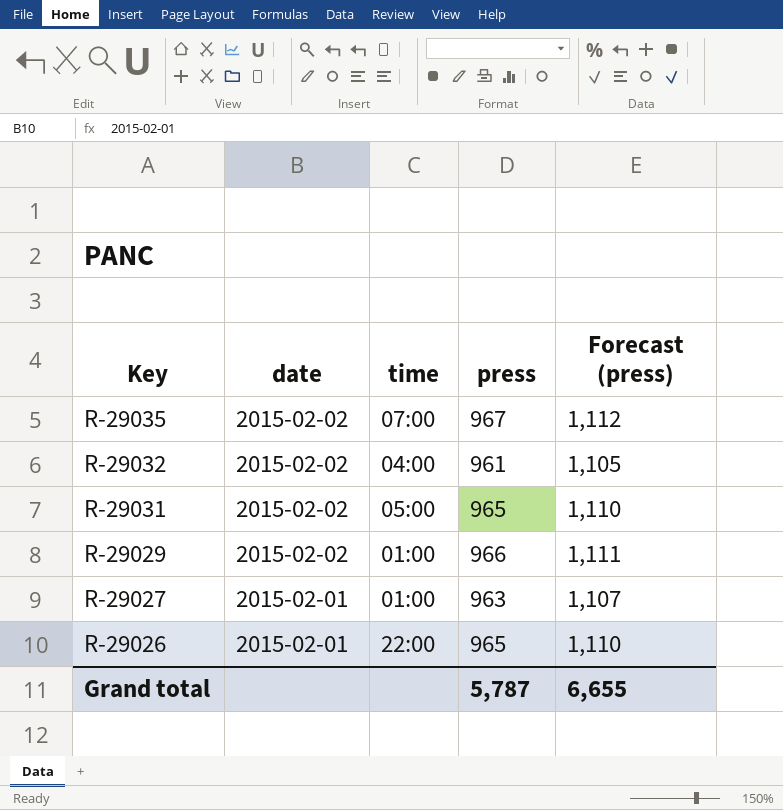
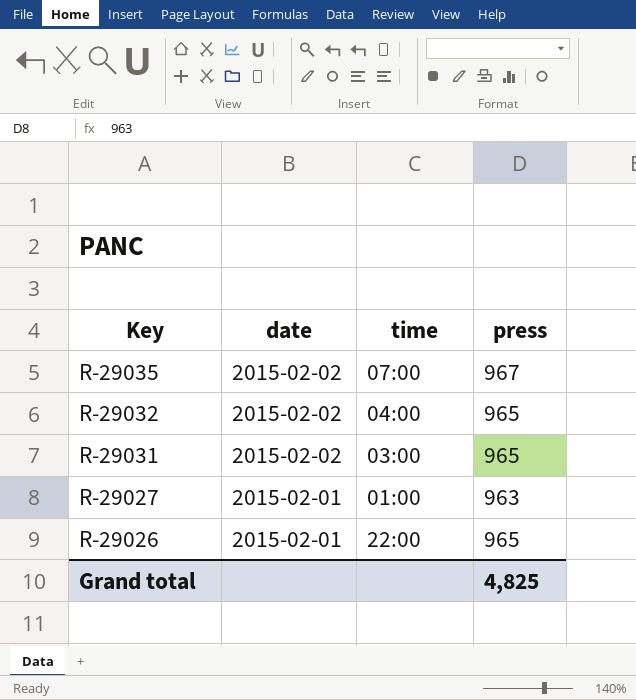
column Forecast (press) | formula: [press] * 1.15 -> none
row R-29029: 2015-02-02 | 01:00 | 966 | 1,111 -> none
R-29032 | press: 961 -> 965
R-29031 | time: 05:00 -> 03:00
Grand total | press: 5,787 -> 4,825

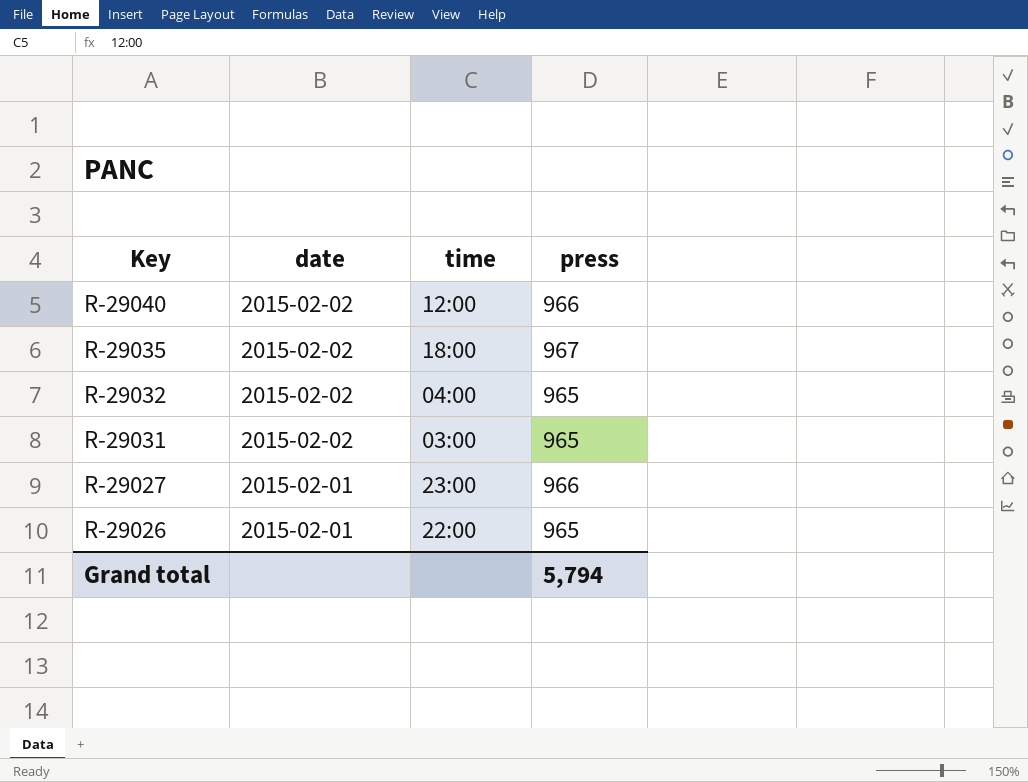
row R-29040: none -> 2015-02-02 | 12:00 | 966
R-29035 | time: 07:00 -> 18:00
R-29027 | time: 01:00 -> 23:00
R-29027 | press: 963 -> 966
Grand total | press: 4,825 -> 5,794

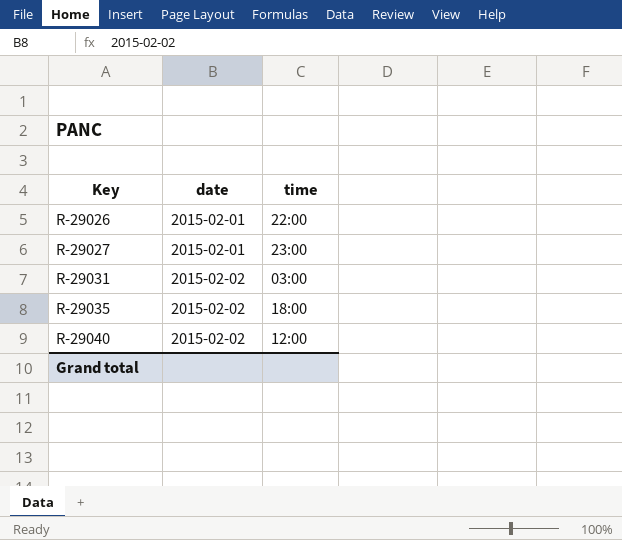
row order: Key descending -> Key ascending
column press | position: 4 -> none
row R-29032: 2015-02-02 | 04:00 | 965 -> none

